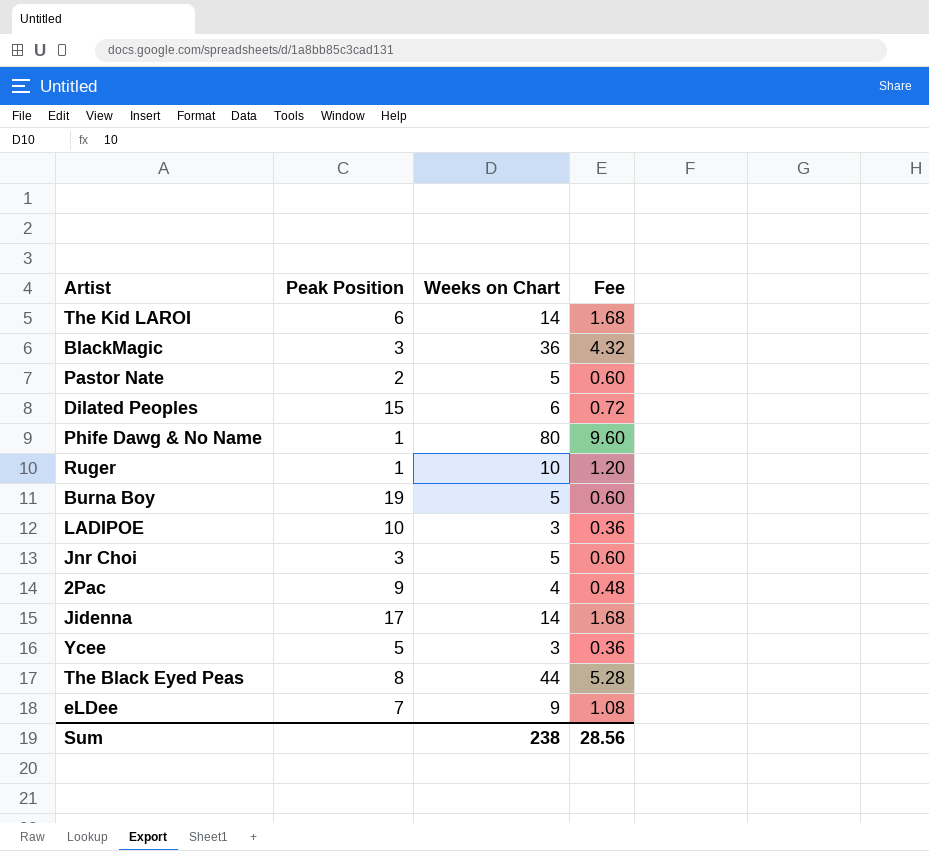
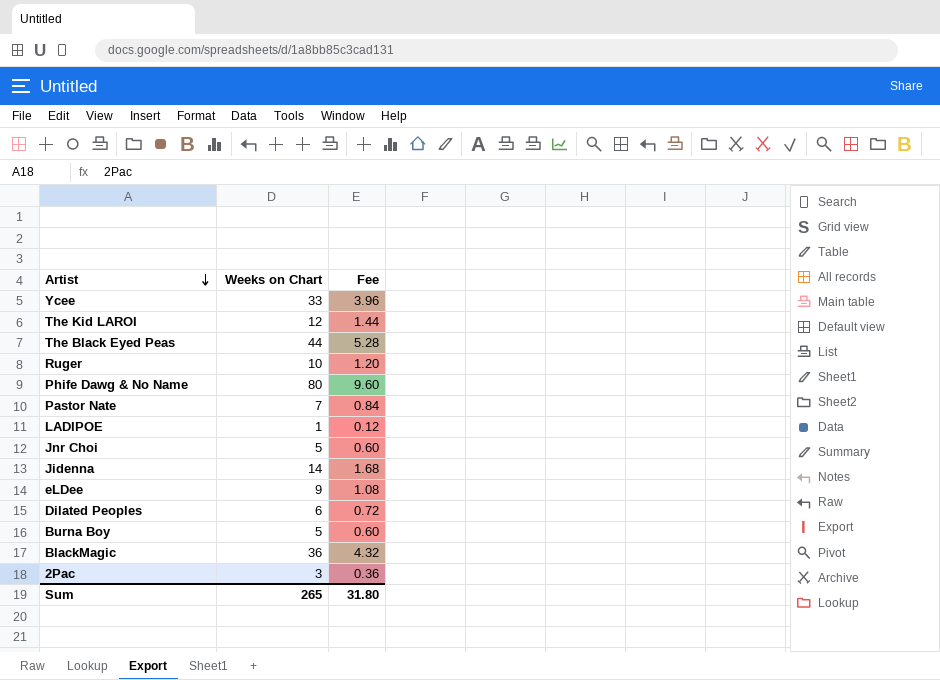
row order: none -> Artist descending
column Peak Position | position: 2 -> none
Ycee | Weeks on Chart: 3 -> 33
Ycee | Fee: 0.36 -> 3.96
The Kid LAROI | Weeks on Chart: 14 -> 12
The Kid LAROI | Fee: 1.68 -> 1.44
Pastor Nate | Weeks on Chart: 5 -> 7
Pastor Nate | Fee: 0.60 -> 0.84
LADIPOE | Weeks on Chart: 3 -> 1
LADIPOE | Fee: 0.36 -> 0.12
2Pac | Weeks on Chart: 4 -> 3
2Pac | Fee: 0.48 -> 0.36
Sum | Weeks on Chart: 238 -> 265
Sum | Fee: 28.56 -> 31.80

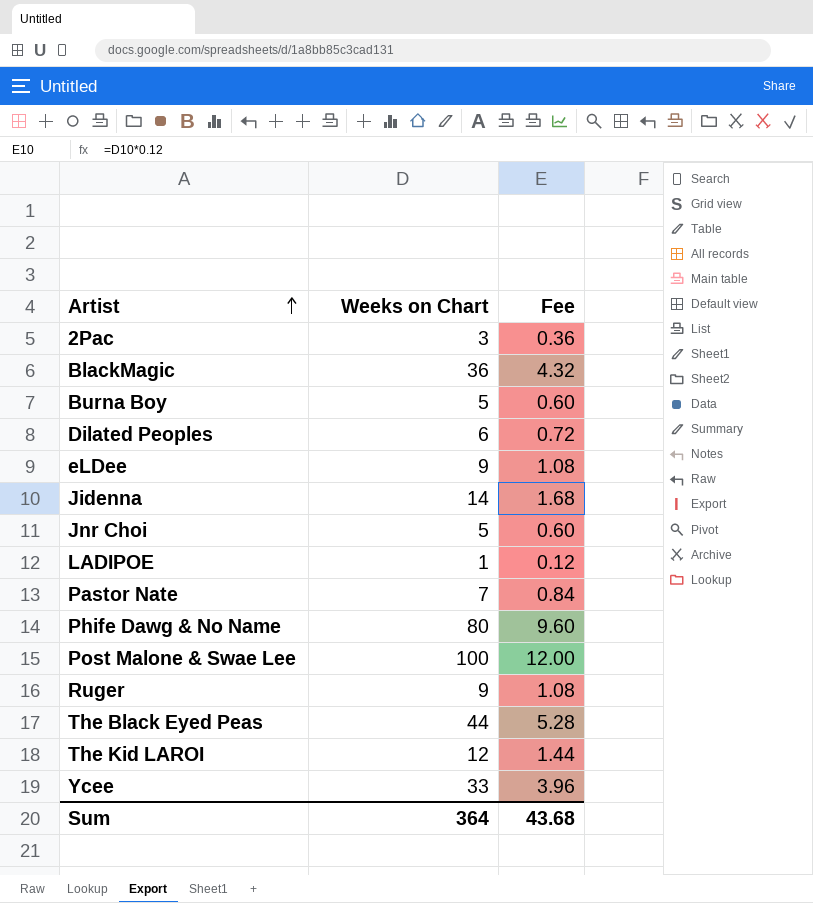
row order: Artist descending -> Artist ascending
row Post Malone & Swae Lee: none -> 100 | 12.00
Ruger | Weeks on Chart: 10 -> 9
Ruger | Fee: 1.20 -> 1.08
Sum | Weeks on Chart: 265 -> 364
Sum | Fee: 31.80 -> 43.68

